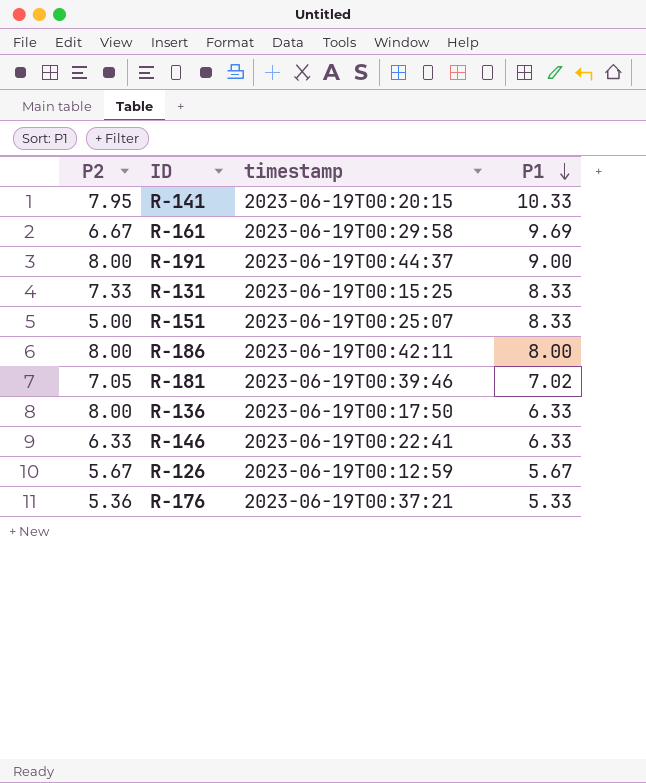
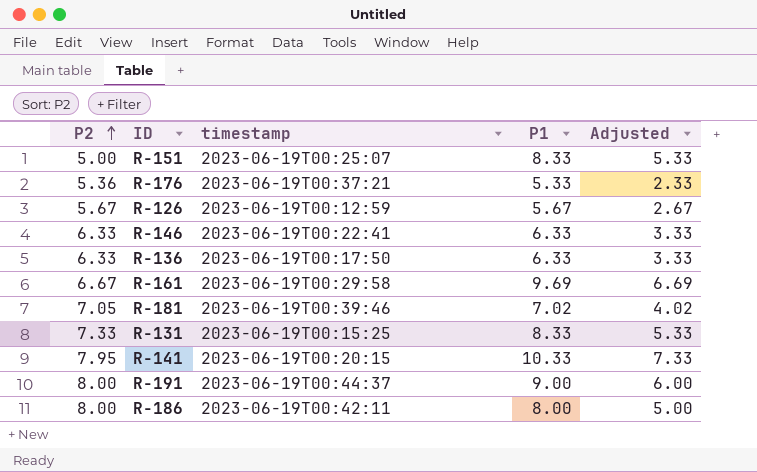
row order: P1 descending -> P2 ascending
column Adjusted | formula: none -> [P1] - 3
R-136 | P2: 8.00 -> 6.33

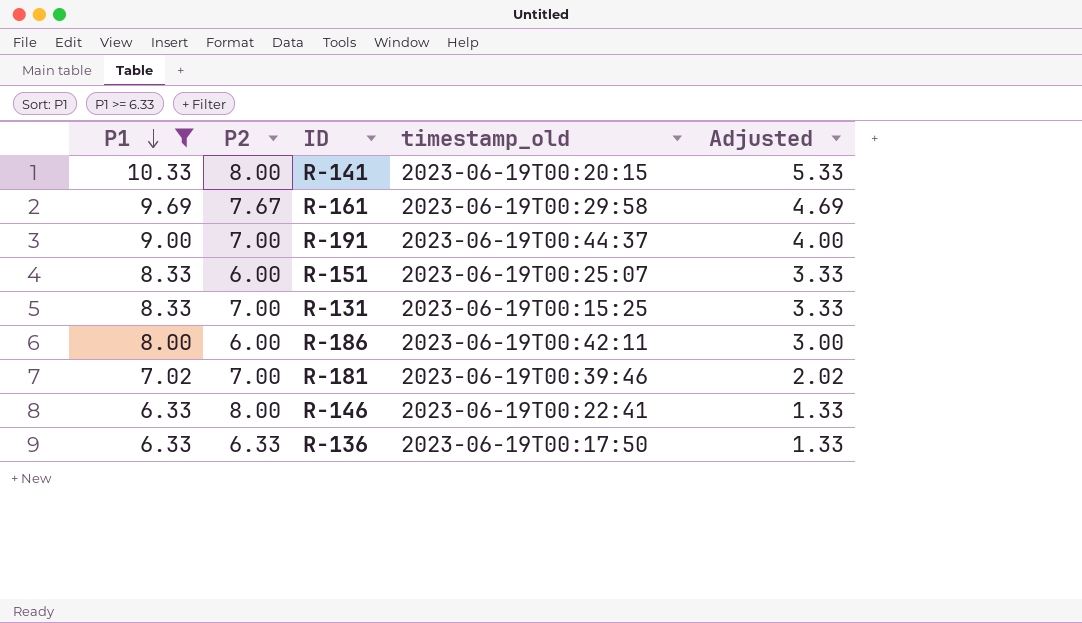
filter: none -> P1 >= 6.33
row order: P2 ascending -> P1 descending
column P1 | position: 4 -> 1
column name: timestamp -> timestamp_old
column Adjusted | formula: [P1] - 3 -> [P1] - 5
R-141 | P2: 7.95 -> 8.00
R-161 | P2: 6.67 -> 7.67
R-191 | P2: 8.00 -> 7.00
R-151 | P2: 5.00 -> 6.00
R-131 | P2: 7.33 -> 7.00
R-186 | P2: 8.00 -> 6.00
R-181 | P2: 7.05 -> 7.00
R-146 | P2: 6.33 -> 8.00

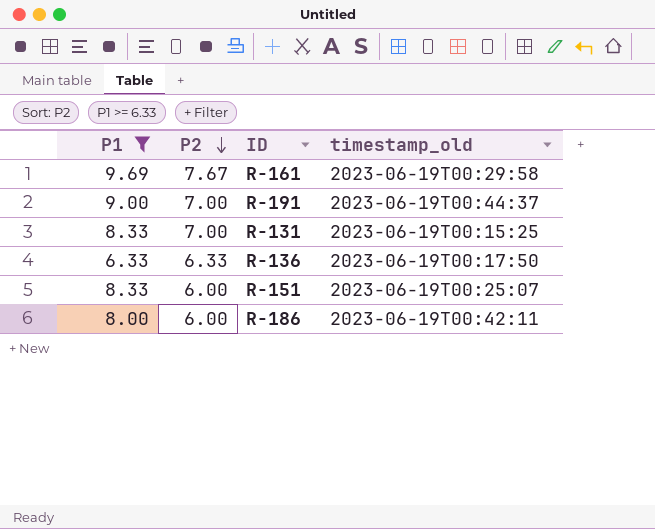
row order: P1 descending -> P2 descending
column Adjusted | formula: [P1] - 5 -> none
row R-141: 10.33 | 8.00 | 2023-06-19T00:20:15 | 5.33 -> none
row R-181: 7.02 | 7.00 | 2023-06-19T00:39:46 | 2.02 -> none
row R-146: 6.33 | 8.00 | 2023-06-19T00:22:41 | 1.33 -> none

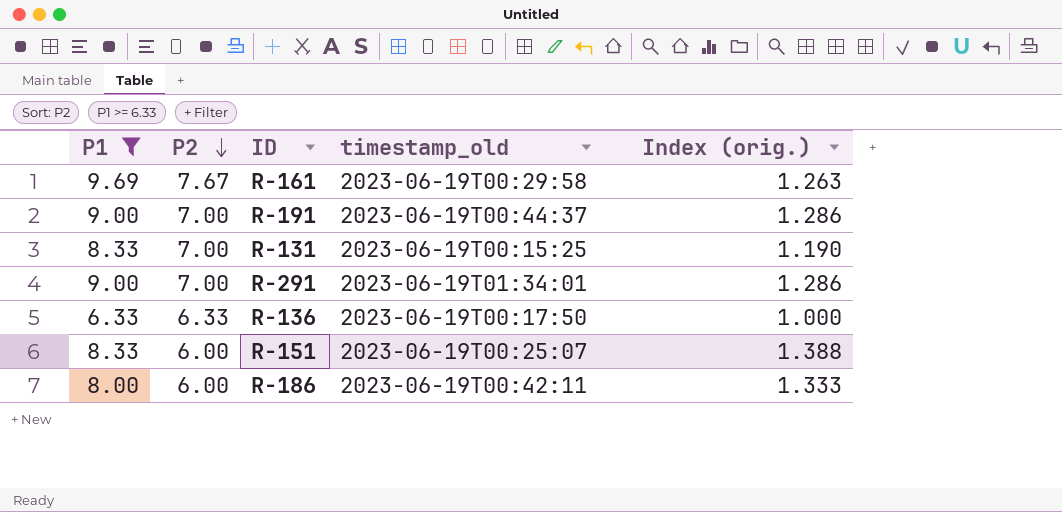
column Index (orig.) | formula: none -> [P1] / [P2]
row R-291: none -> 9.00 | 7.00 | 2023-06-19T01:34:01 | 1.286

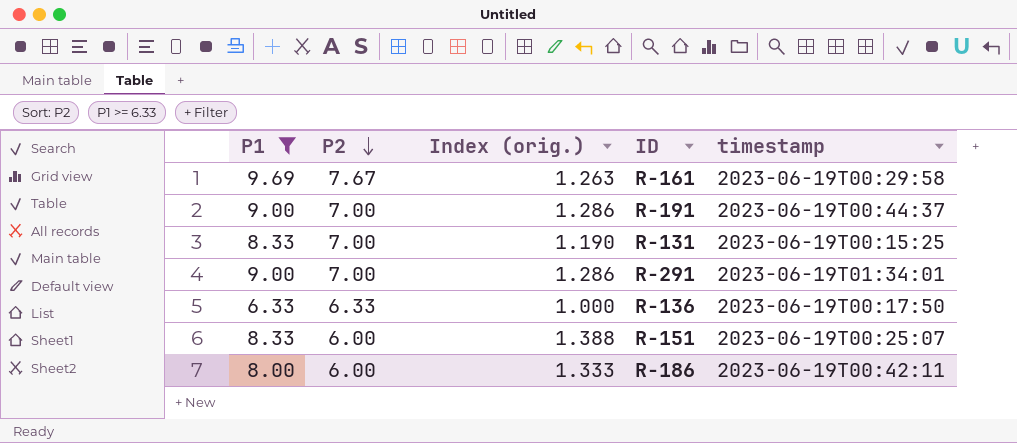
column Index (orig.) | position: 5 -> 3
column name: timestamp_old -> timestamp

